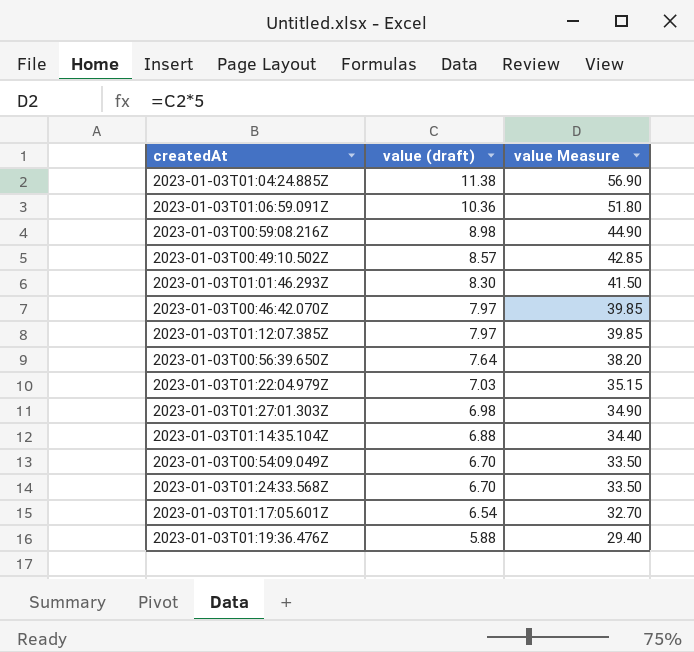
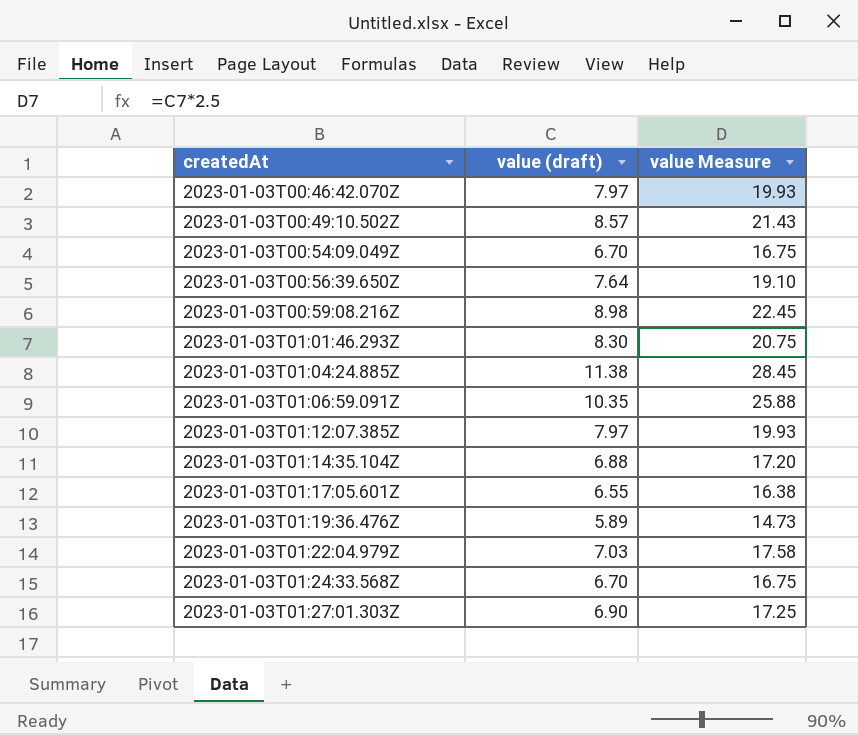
row order: value (draft) descending -> createdAt ascending
column value Measure | formula: [value (draft)] * 5 -> [value (draft)] * 2.5
2023-01-03T01:06:59.091Z | value (draft): 10.36 -> 10.35
2023-01-03T01:17:05.601Z | value (draft): 6.54 -> 6.55
2023-01-03T01:19:36.476Z | value (draft): 5.88 -> 5.89
2023-01-03T01:27:01.303Z | value (draft): 6.98 -> 6.90

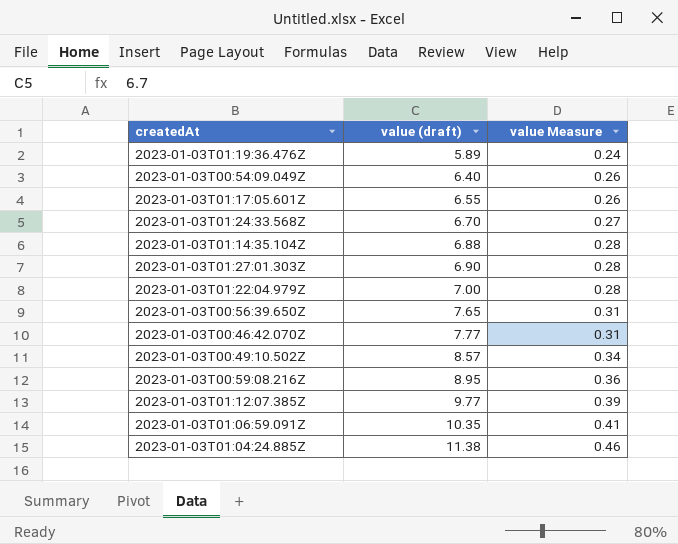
row order: createdAt ascending -> value (draft) ascending
column value Measure | formula: [value (draft)] * 2.5 -> [value (draft)] * 0.04
row 2023-01-03T01:01:46.293Z: 8.30 | 20.75 -> none
2023-01-03T00:54:09.049Z | value (draft): 6.70 -> 6.40
2023-01-03T01:22:04.979Z | value (draft): 7.03 -> 7.00
2023-01-03T00:56:39.650Z | value (draft): 7.64 -> 7.65
2023-01-03T00:46:42.070Z | value (draft): 7.97 -> 7.77
2023-01-03T00:59:08.216Z | value (draft): 8.98 -> 8.95
2023-01-03T01:12:07.385Z | value (draft): 7.97 -> 9.77

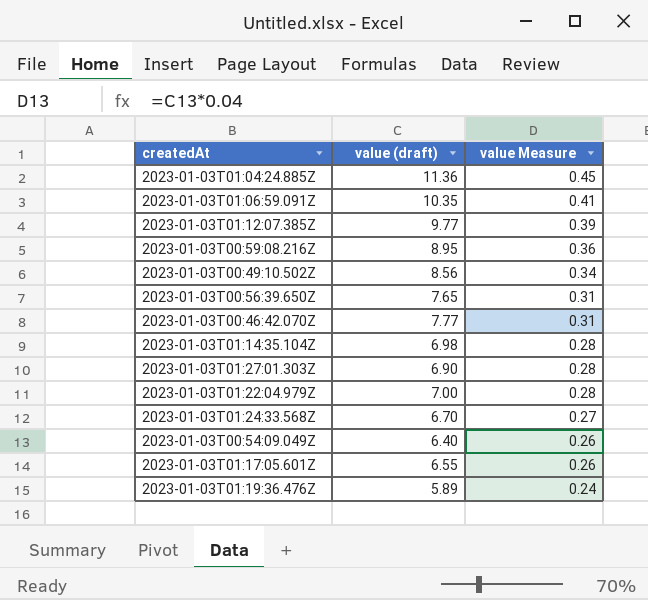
row order: value (draft) ascending -> value Measure descending
2023-01-03T01:04:24.885Z | value (draft): 11.38 -> 11.36
2023-01-03T01:04:24.885Z | value Measure: 0.46 -> 0.45
2023-01-03T00:49:10.502Z | value (draft): 8.57 -> 8.56
2023-01-03T01:14:35.104Z | value (draft): 6.88 -> 6.98

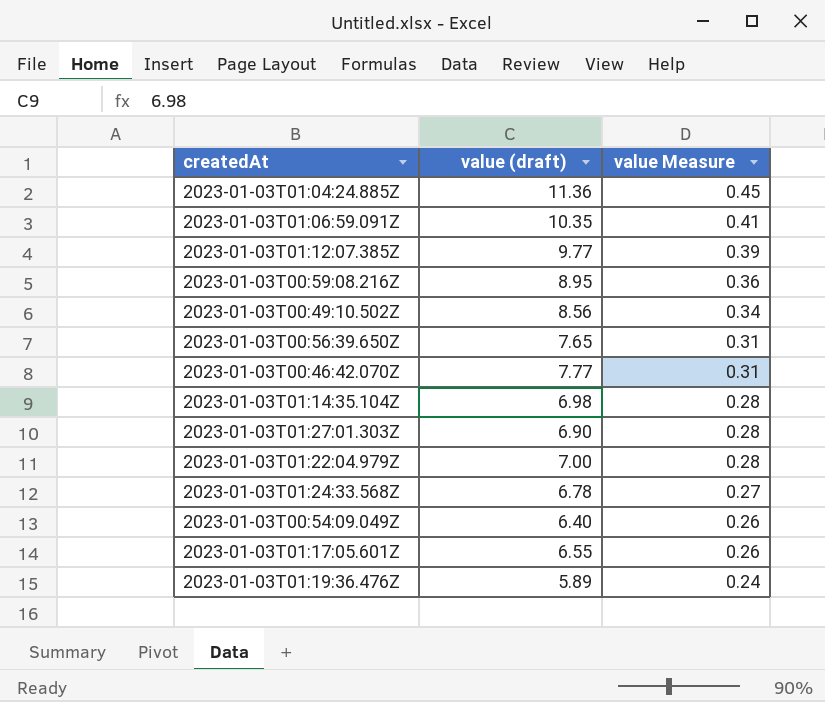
2023-01-03T01:24:33.568Z | value (draft): 6.70 -> 6.78

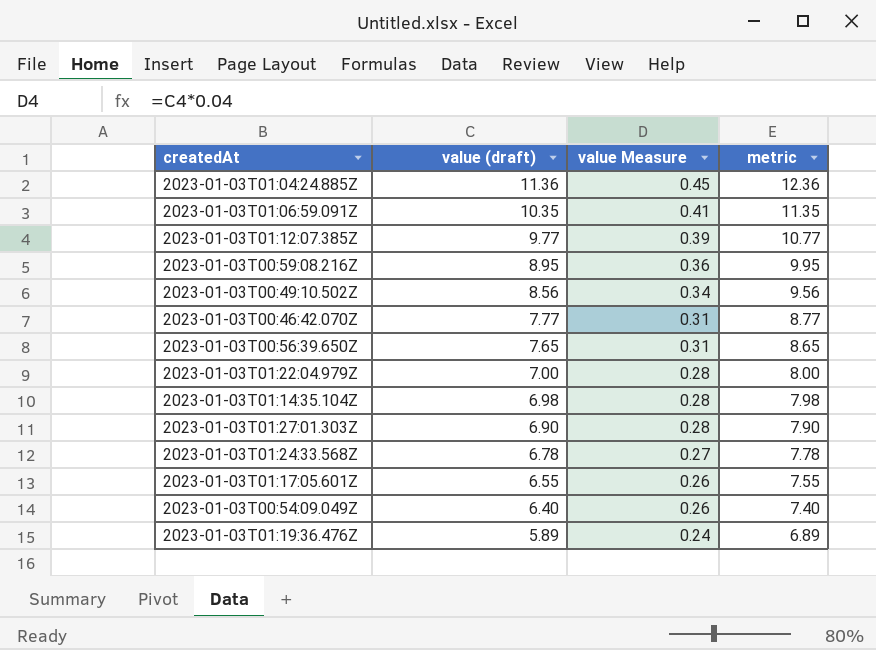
row order: value Measure descending -> value (draft) descending
column metric | formula: none -> [value (draft)] + 1

